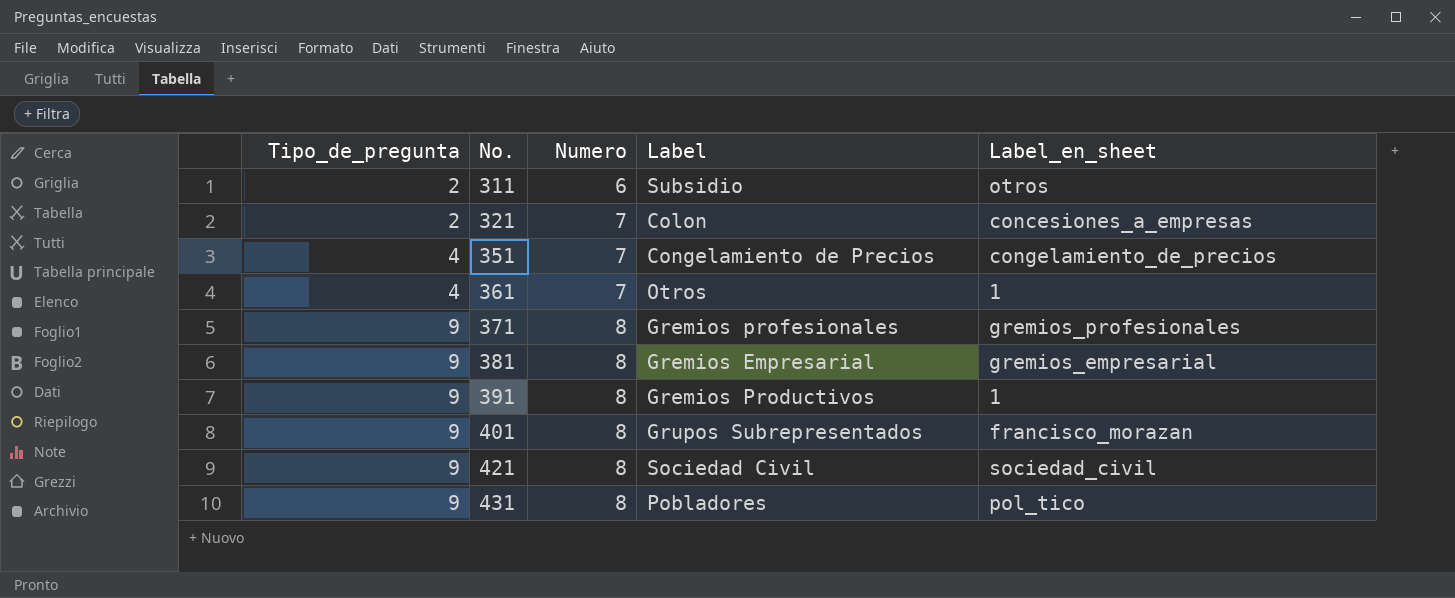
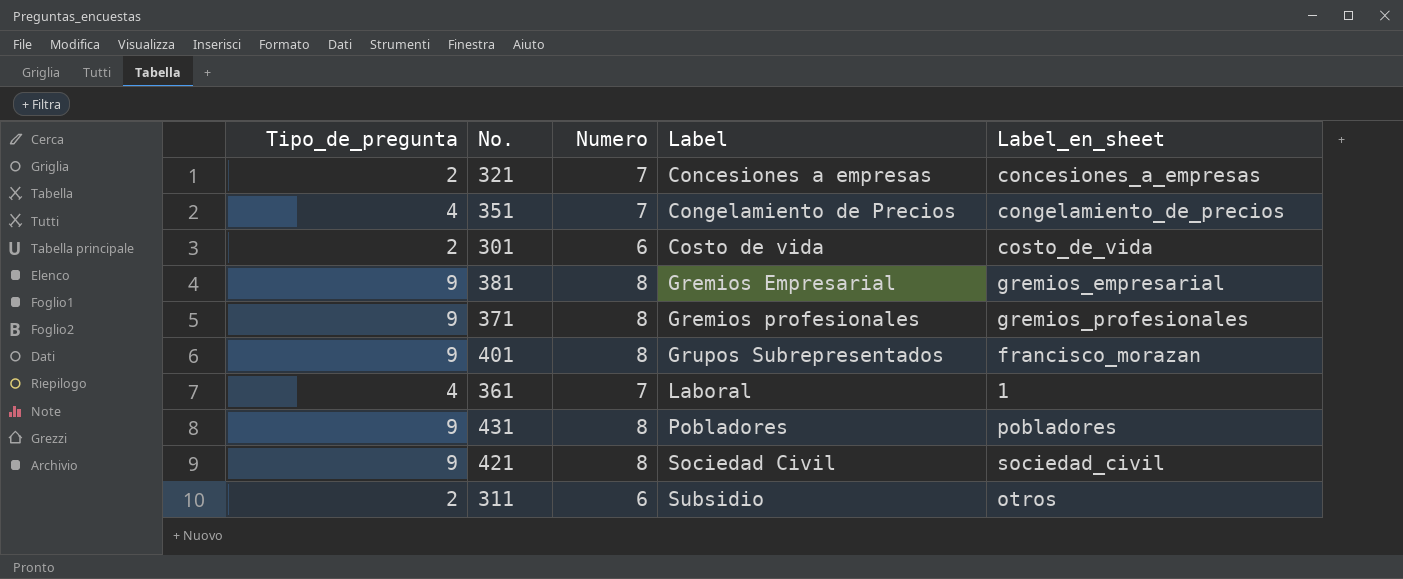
row order: Tipo_de_pregunta ascending -> Label ascending
row 391: 9 | 8 | Gremios Productivos | 1 -> none
321 | Label: Colon -> Concesiones a empresas
row 301: none -> 2 | 6 | Costo de vida | costo_de_vida
361 | Label: Otros -> Laboral
431 | Label_en_sheet: pol_tico -> pobladores

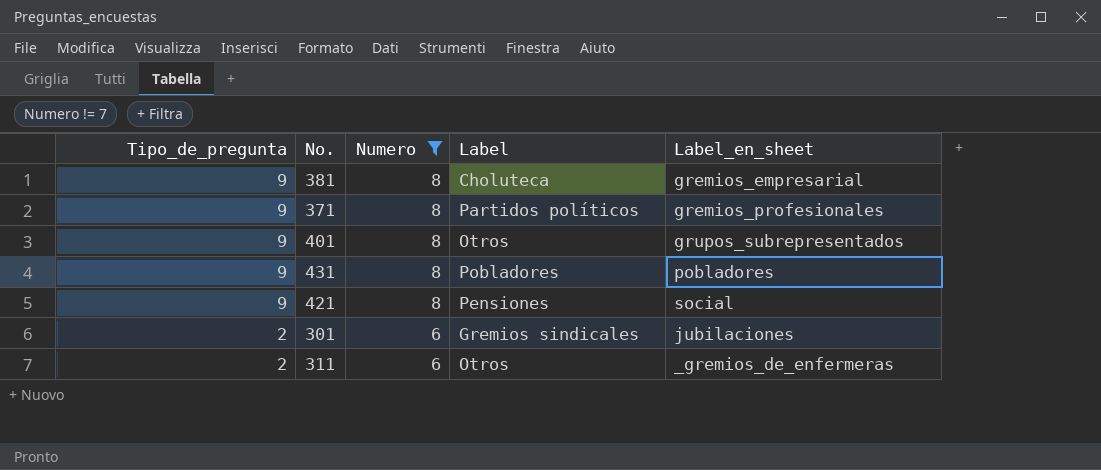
filter: none -> Numero != 7
row order: Label ascending -> Tipo_de_pregunta descending
381 | Label: Gremios Empresarial -> Choluteca
371 | Label: Gremios profesionales -> Partidos políticos
401 | Label: Grupos Subrepresentados -> Otros
401 | Label_en_sheet: francisco_morazan -> grupos_subrepresentados
421 | Label: Sociedad Civil -> Pensiones
421 | Label_en_sheet: sociedad_civil -> social
301 | Label: Costo de vida -> Gremios sindicales
301 | Label_en_sheet: costo_de_vida -> jubilaciones
311 | Label: Subsidio -> Otros
311 | Label_en_sheet: otros -> _gremios_de_enfermeras

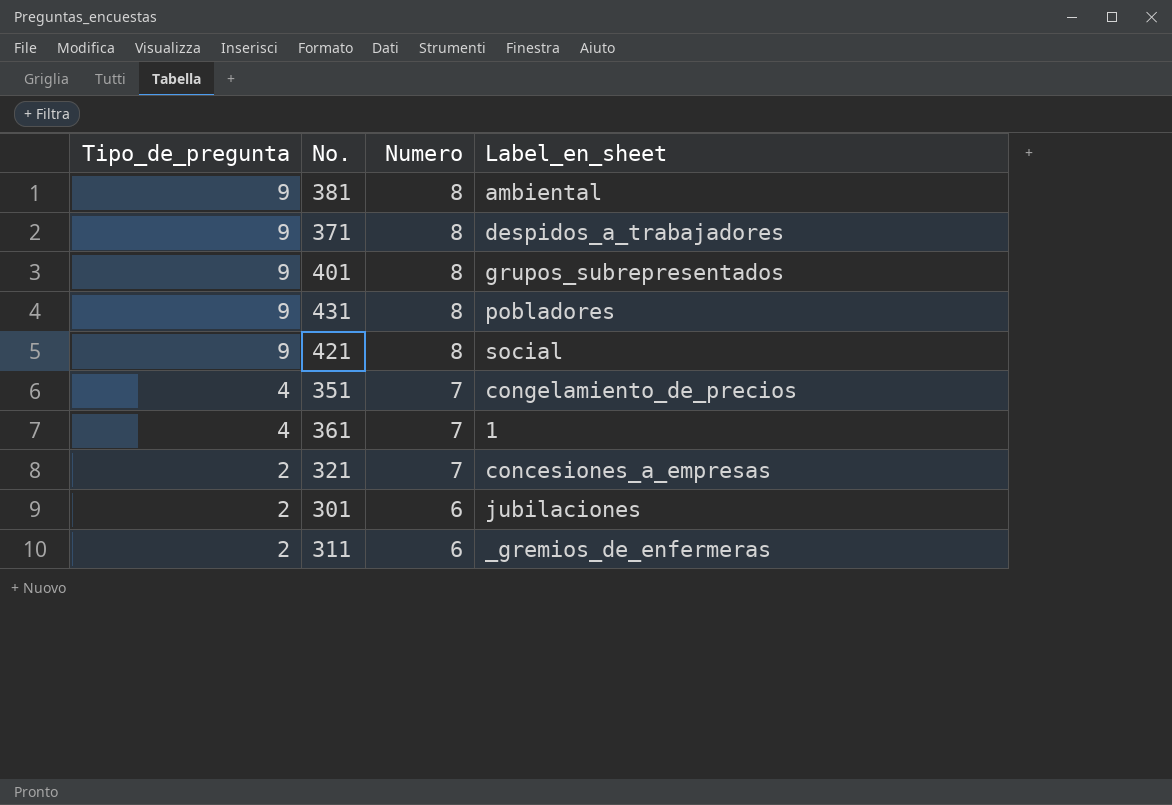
filter: Numero != 7 -> none
column Label | position: 4 -> none
381 | Label_en_sheet: gremios_empresarial -> ambiental
371 | Label_en_sheet: gremios_profesionales -> despidos_a_trabajadores

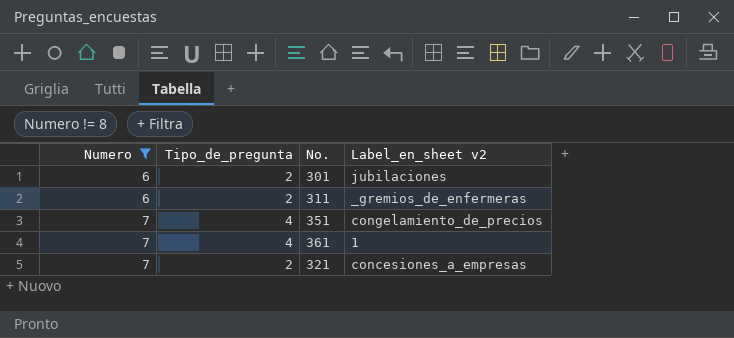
filter: none -> Numero != 8
row order: Tipo_de_pregunta descending -> Numero ascending
column Numero | position: 3 -> 1
column name: Label_en_sheet -> Label_en_sheet v2

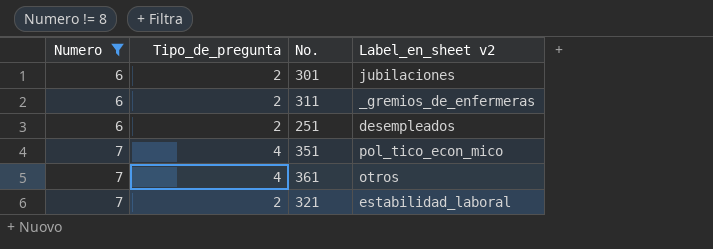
row 251: none -> 6 | 2 | desempleados
351 | Label_en_sheet v2: congelamiento_de_precios -> pol_tico_econ_mico
361 | Label_en_sheet v2: 1 -> otros
321 | Label_en_sheet v2: concesiones_a_empresas -> estabilidad_laboral

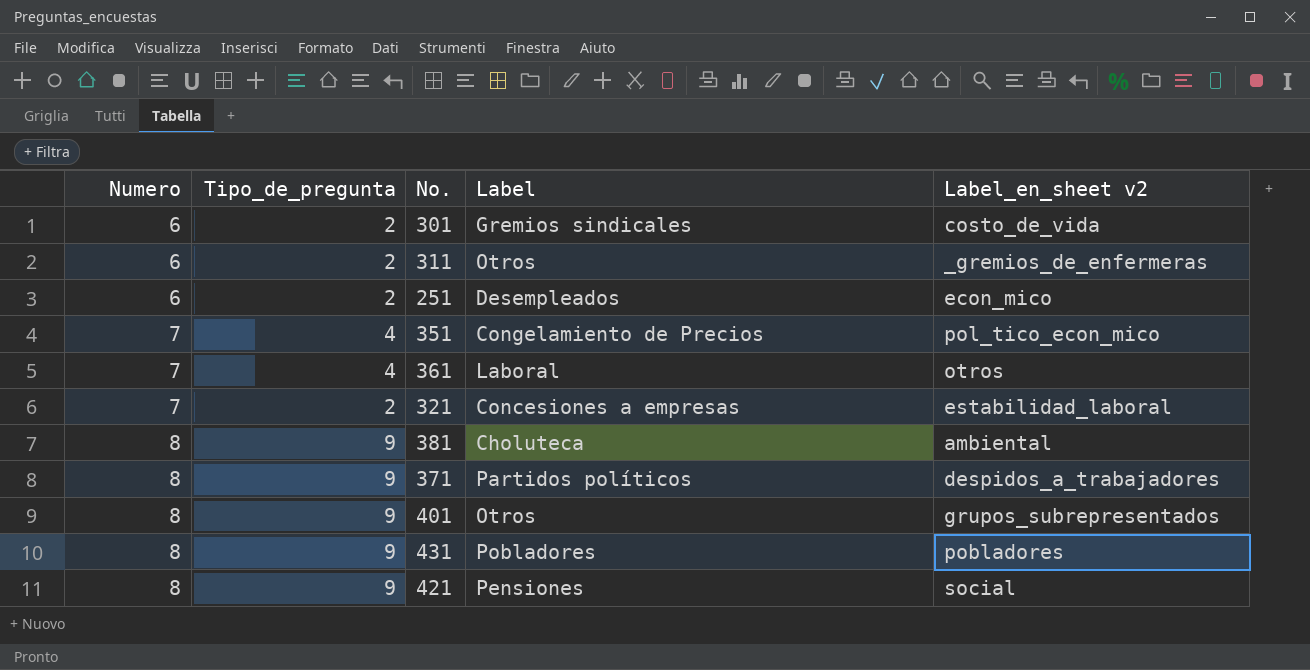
filter: Numero != 8 -> none
column Label | position: none -> 4
301 | Label_en_sheet v2: jubilaciones -> costo_de_vida
251 | Label_en_sheet v2: desempleados -> econ_mico

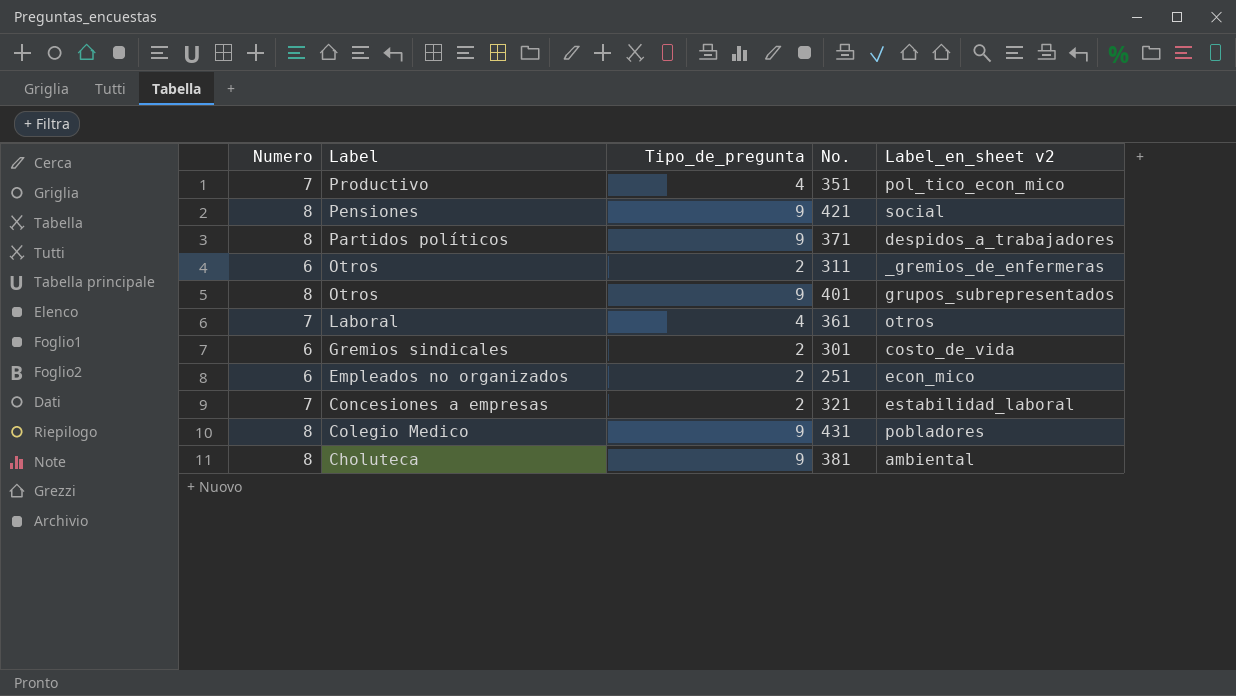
row order: Numero ascending -> Label descending
column Label | position: 4 -> 2
351 | Label: Congelamiento de Precios -> Productivo
251 | Label: Desempleados -> Empleados no organizados
431 | Label: Pobladores -> Colegio Medico

